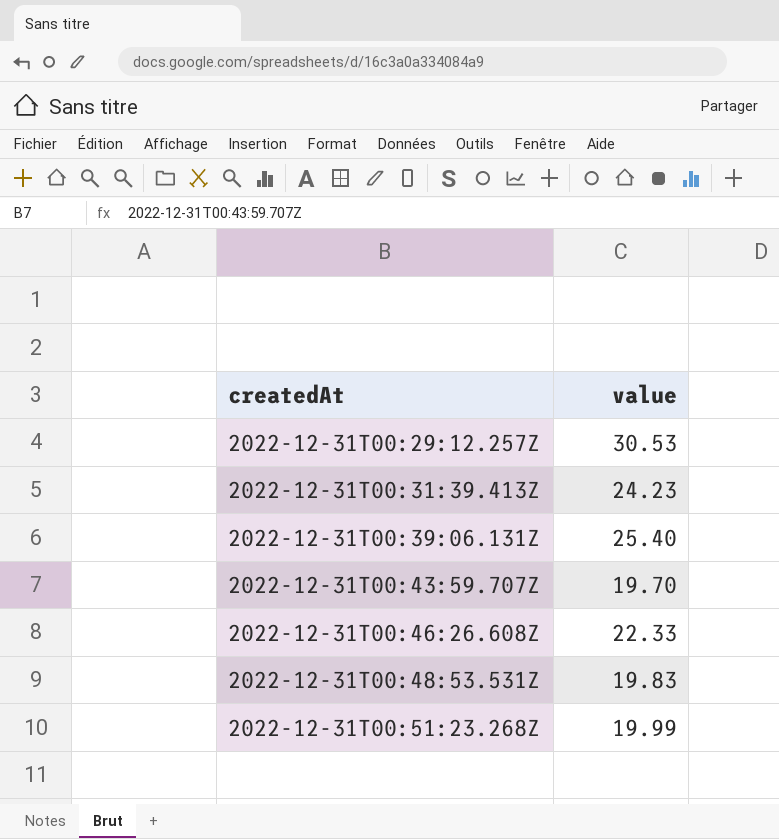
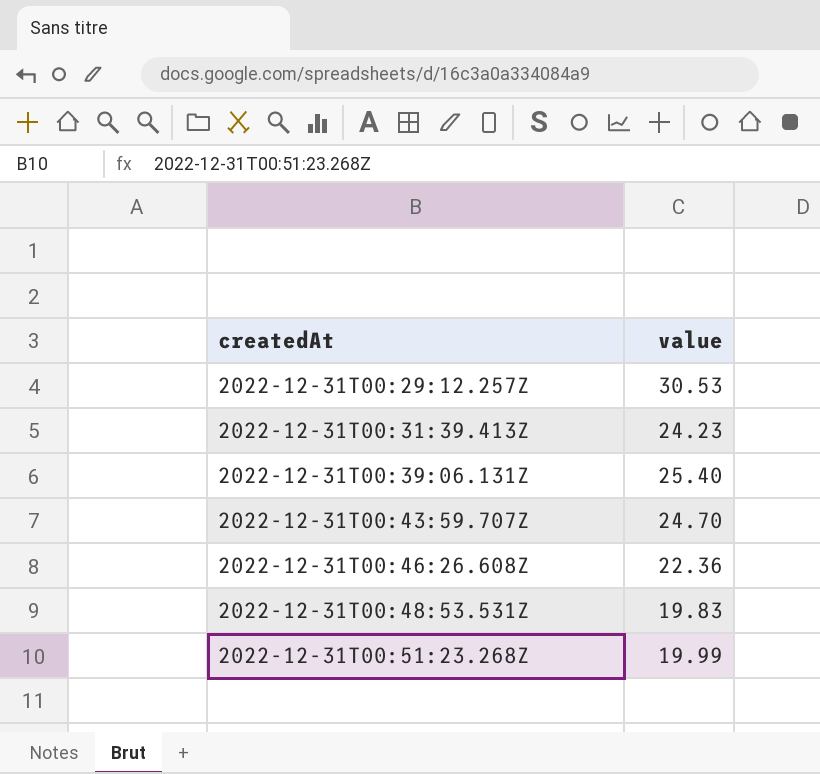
2022-12-31T00:43:59.707Z | value: 19.70 -> 24.70
2022-12-31T00:46:26.608Z | value: 22.33 -> 22.36

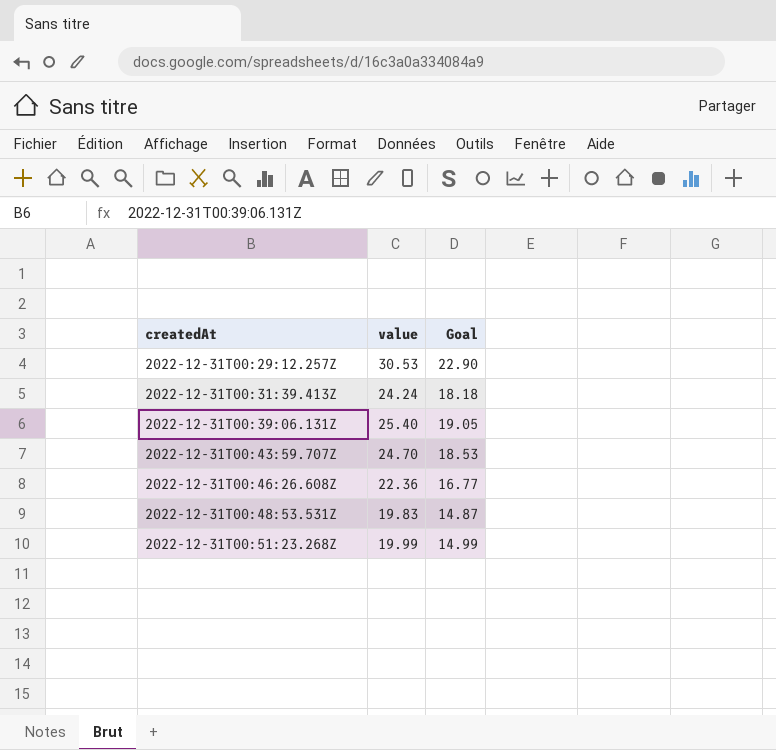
column Goal | formula: none -> [value] * 0.75
2022-12-31T00:31:39.413Z | value: 24.23 -> 24.24

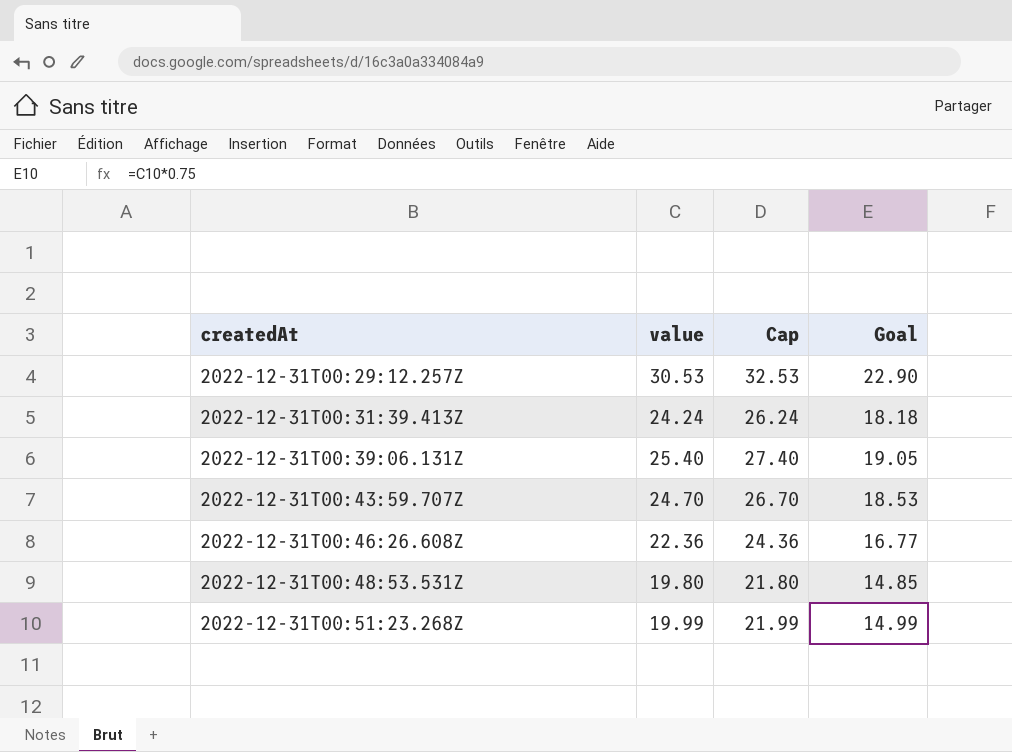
column Cap | formula: none -> [value] + 2
2022-12-31T00:48:53.531Z | value: 19.83 -> 19.80
2022-12-31T00:48:53.531Z | Goal: 14.87 -> 14.85

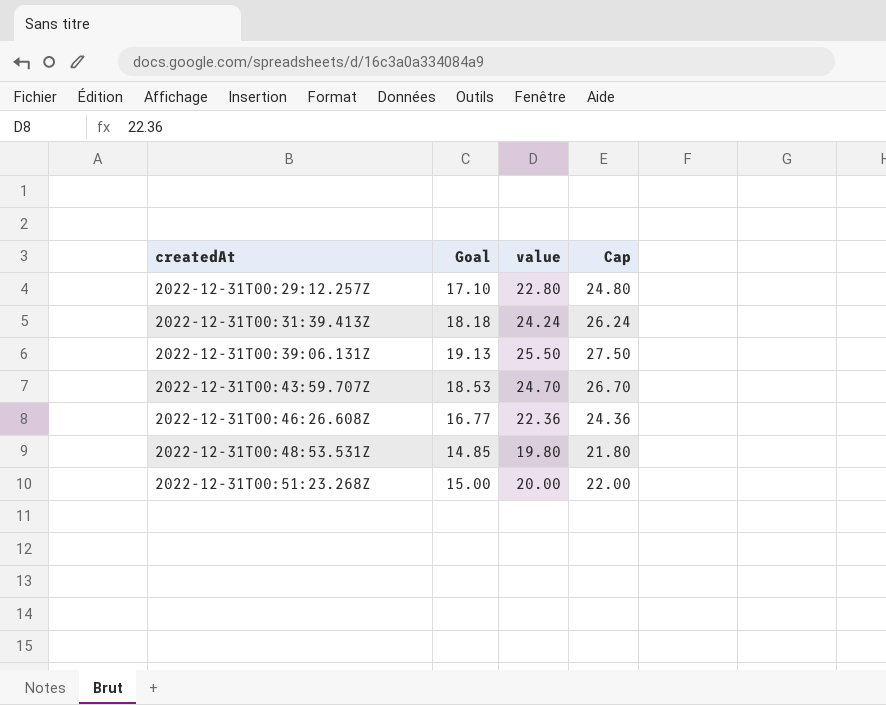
column Goal | position: 4 -> 2
2022-12-31T00:29:12.257Z | Goal: 22.90 -> 17.10
2022-12-31T00:29:12.257Z | value: 30.53 -> 22.80
2022-12-31T00:29:12.257Z | Cap: 32.53 -> 24.80
2022-12-31T00:39:06.131Z | Goal: 19.05 -> 19.13
2022-12-31T00:39:06.131Z | value: 25.40 -> 25.50
2022-12-31T00:39:06.131Z | Cap: 27.40 -> 27.50
2022-12-31T00:51:23.268Z | Goal: 14.99 -> 15.00
2022-12-31T00:51:23.268Z | value: 19.99 -> 20.00
2022-12-31T00:51:23.268Z | Cap: 21.99 -> 22.00

